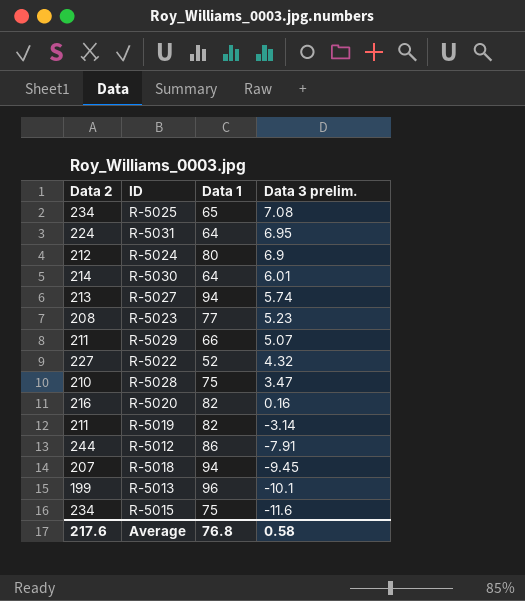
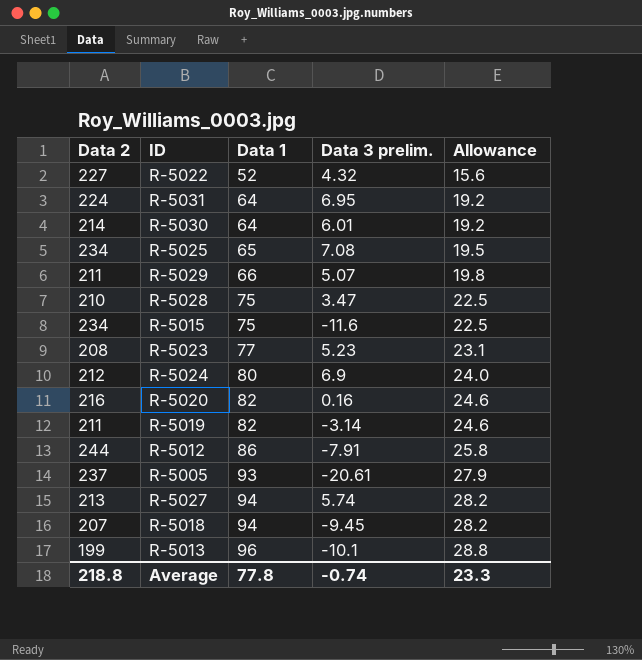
row order: Data 3 prelim. descending -> Data 1 ascending
column Allowance | formula: none -> [Data 1] * 0.3
row R-5005: none -> 237 | 93 | -20.61 | 27.9
Average | Data 2: 217.6 -> 218.8
Average | Data 1: 76.8 -> 77.8
Average | Data 3 prelim.: 0.58 -> -0.74

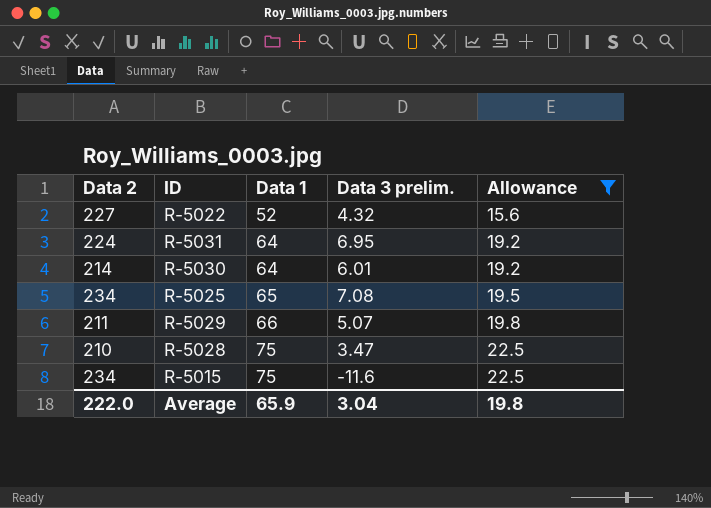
filter: none -> Allowance <= 22.5
Average | Data 2: 218.8 -> 222.0
Average | Data 1: 77.8 -> 65.9
Average | Data 3 prelim.: -0.74 -> 3.04
Average | Allowance: 23.3 -> 19.8

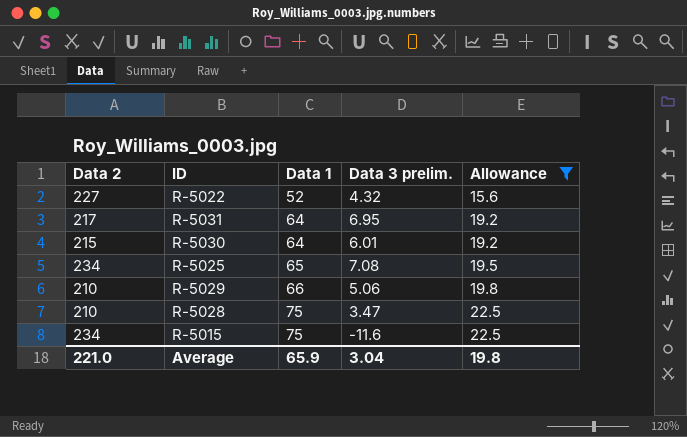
R-5031 | Data 2: 224 -> 217
R-5030 | Data 2: 214 -> 215
R-5029 | Data 2: 211 -> 210
R-5029 | Data 3 prelim.: 5.07 -> 5.06
Average | Data 2: 222.0 -> 221.0

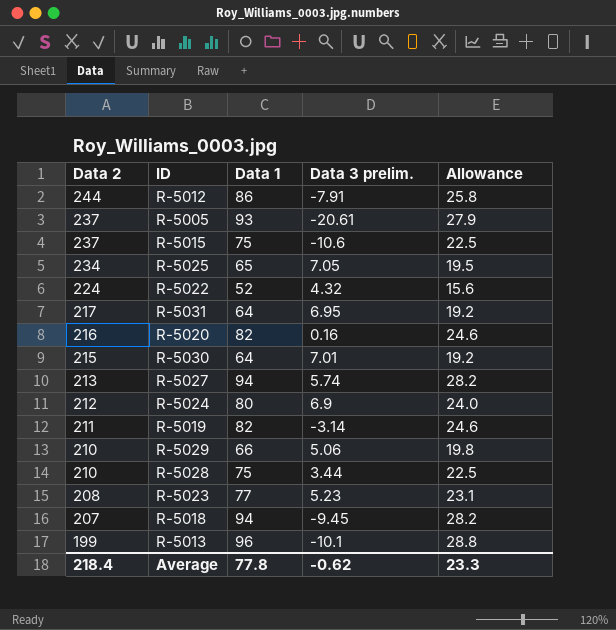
filter: Allowance <= 22.5 -> none
row order: Data 1 ascending -> Data 2 descending
R-5015 | Data 2: 234 -> 237
R-5015 | Data 3 prelim.: -11.6 -> -10.6
R-5025 | Data 3 prelim.: 7.08 -> 7.05
R-5022 | Data 2: 227 -> 224
R-5030 | Data 3 prelim.: 6.01 -> 7.01
R-5028 | Data 3 prelim.: 3.47 -> 3.44
Average | Data 2: 221.0 -> 218.4
Average | Data 1: 65.9 -> 77.8
Average | Data 3 prelim.: 3.04 -> -0.62
Average | Allowance: 19.8 -> 23.3

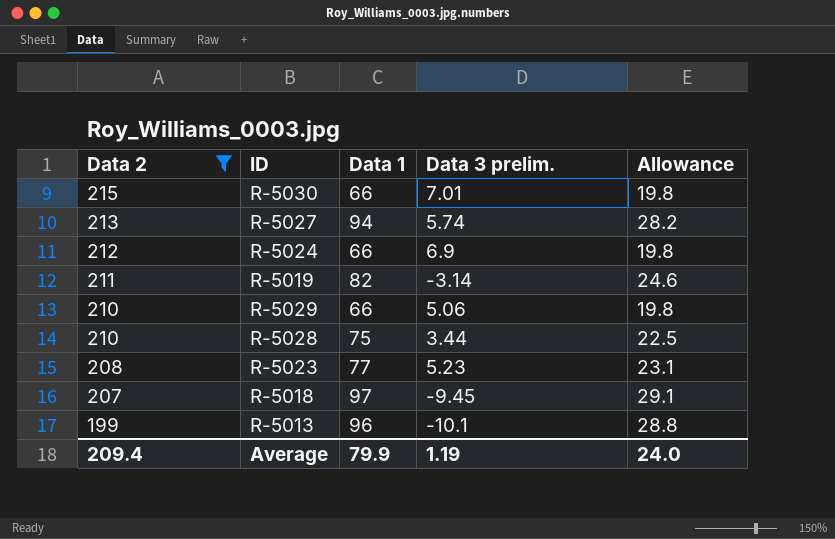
filter: none -> Data 2 <= 215
R-5030 | Data 1: 64 -> 66
R-5030 | Allowance: 19.2 -> 19.8
R-5024 | Data 1: 80 -> 66
R-5024 | Allowance: 24.0 -> 19.8
R-5018 | Data 1: 94 -> 97
R-5018 | Allowance: 28.2 -> 29.1
Average | Data 2: 218.4 -> 209.4
Average | Data 1: 77.8 -> 79.9
Average | Data 3 prelim.: -0.62 -> 1.19
Average | Allowance: 23.3 -> 24.0

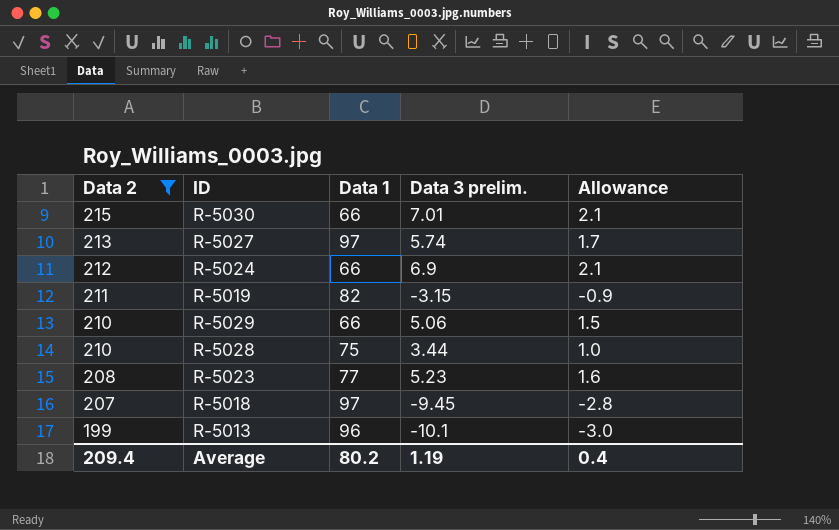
column Allowance | formula: [Data 1] * 0.3 -> [Data 3 prelim.] * 0.3
R-5027 | Data 1: 94 -> 97
R-5019 | Data 3 prelim.: -3.14 -> -3.15
Average | Data 1: 79.9 -> 80.2
Average | Allowance: 24.0 -> 0.4

